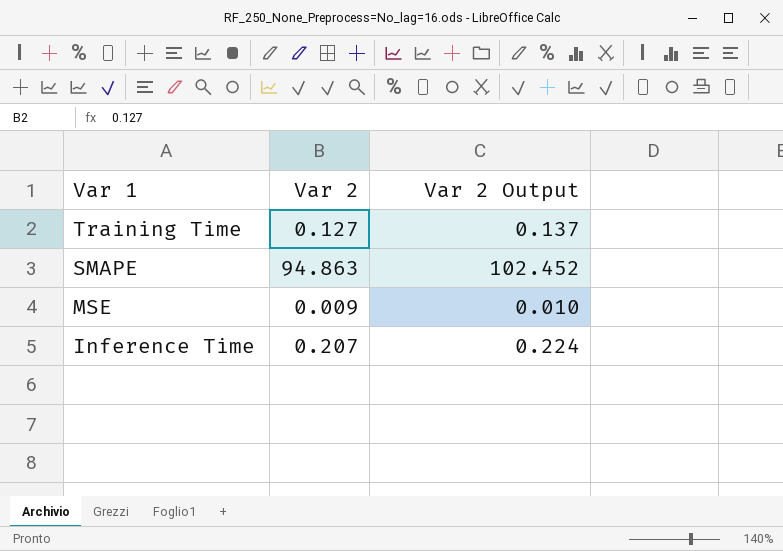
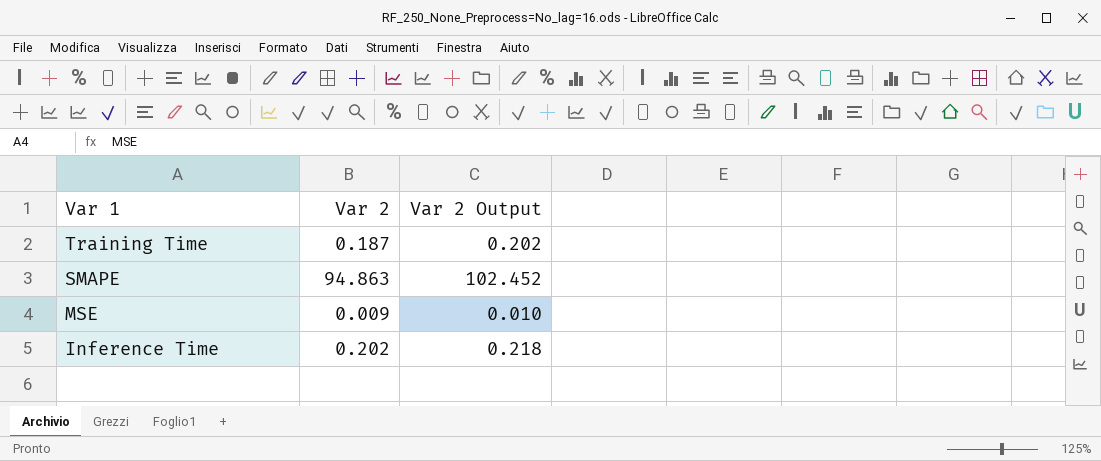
Training Time | Var 2: 0.127 -> 0.187
Training Time | Var 2 Output: 0.137 -> 0.202
Inference Time | Var 2: 0.207 -> 0.202
Inference Time | Var 2 Output: 0.224 -> 0.218

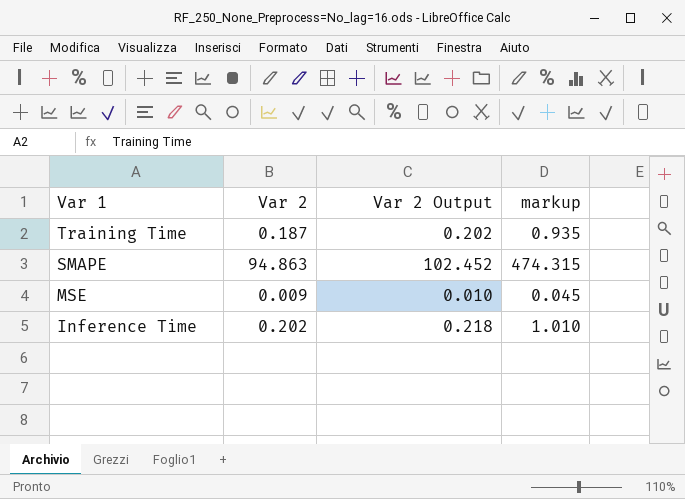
column markup | formula: none -> [Var 2] * 5

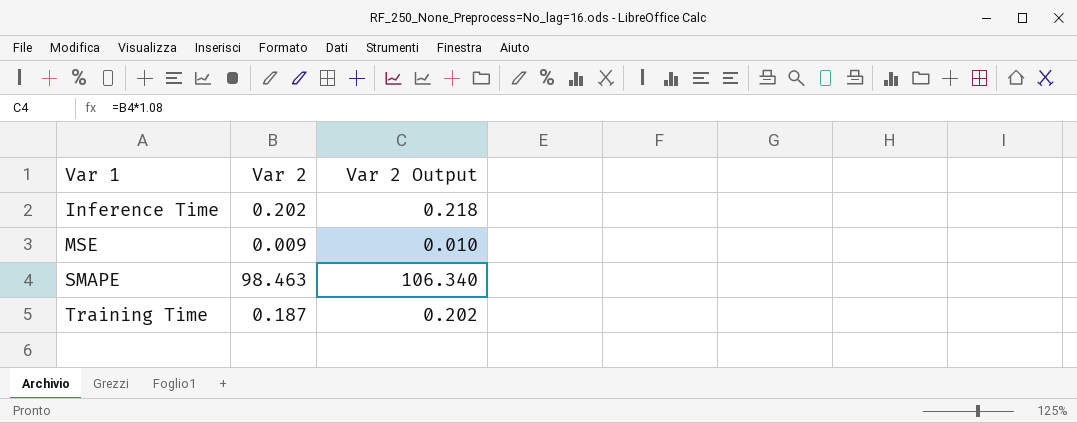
row order: Var 1 descending -> Var 1 ascending
column markup | formula: [Var 2] * 5 -> none
SMAPE | Var 2: 94.863 -> 98.463
SMAPE | Var 2 Output: 102.452 -> 106.340

